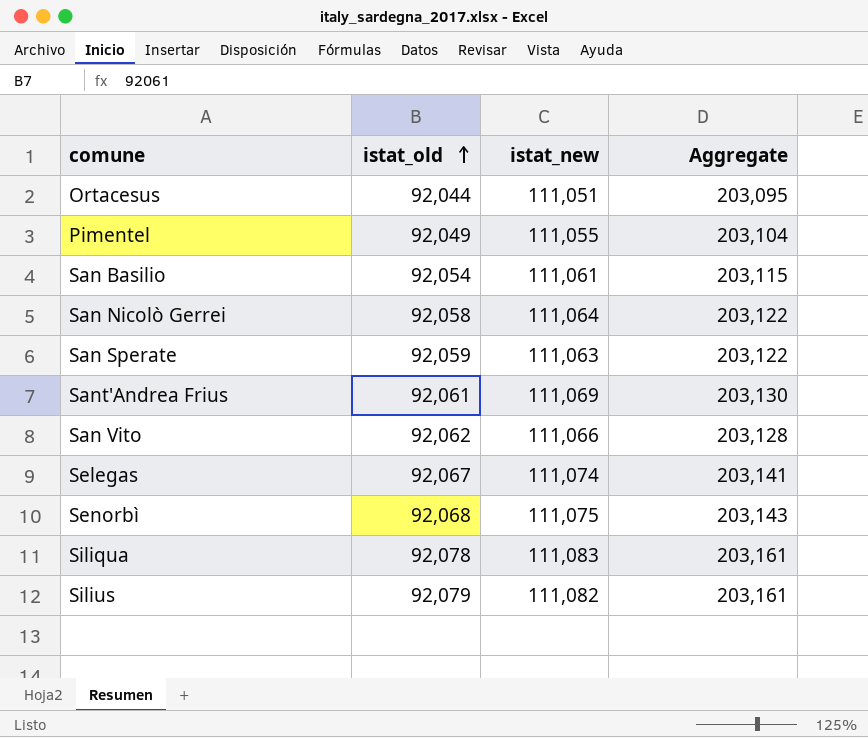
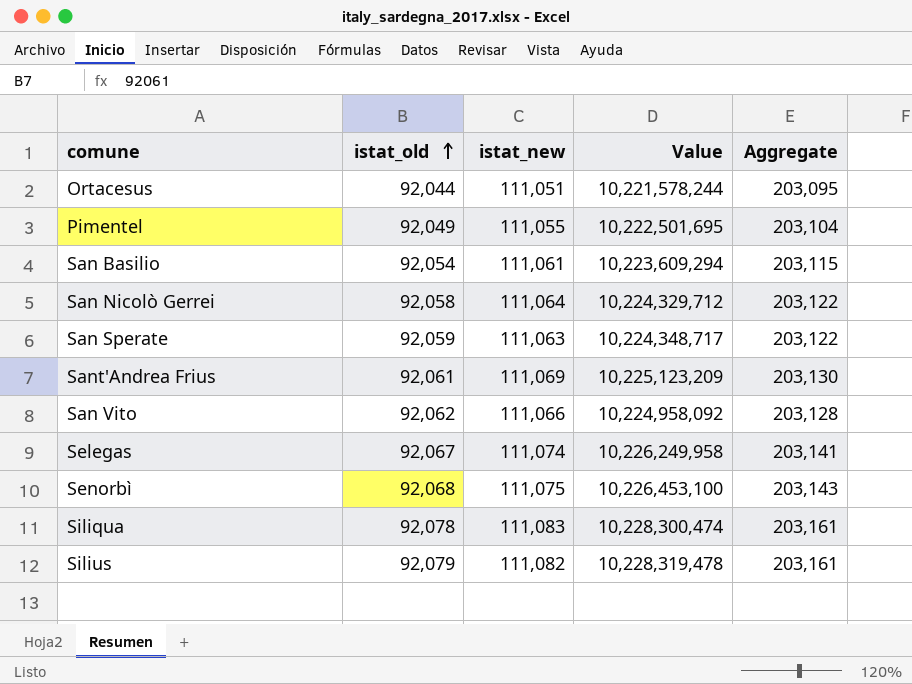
column Value | formula: none -> [istat_old] * [istat_new]

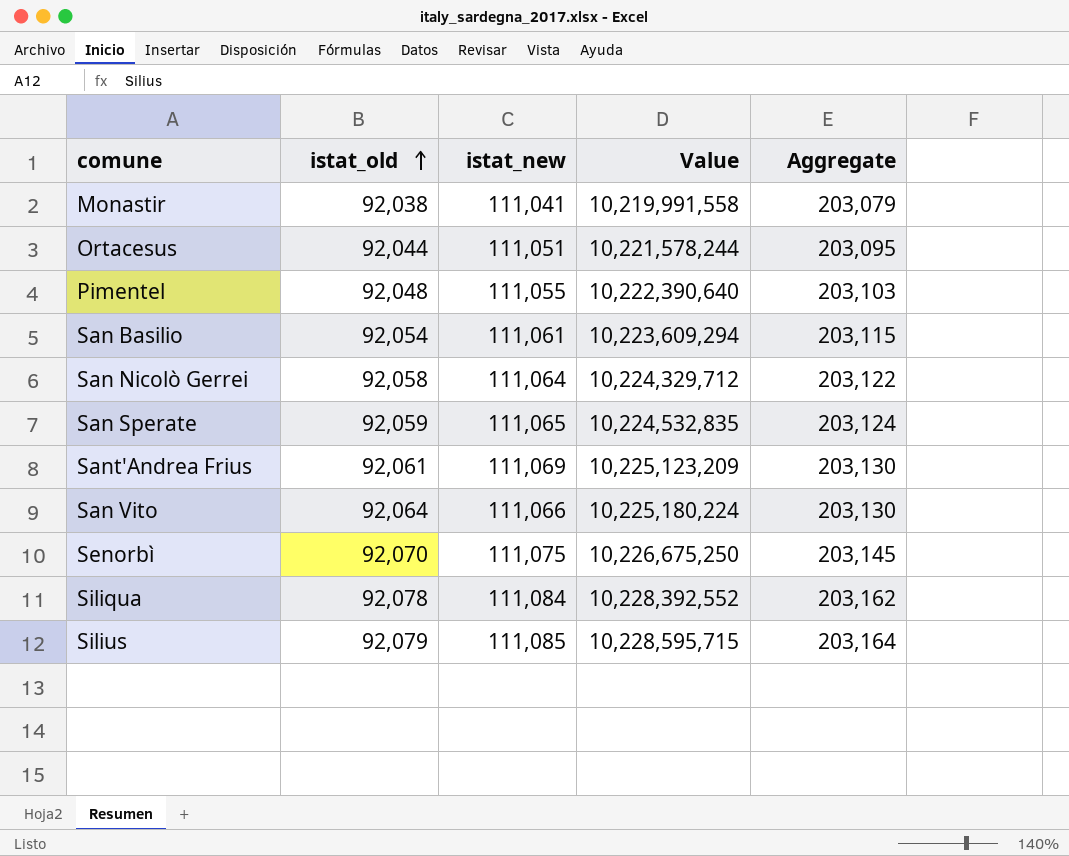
row Selegas: 92,067 | 111,074 | 10,226,249,958 | 203,141 -> none
row Monastir: none -> 92,038 | 111,041 | 10,219,991,558 | 203,079
Pimentel | istat_old: 92,049 -> 92,048
Pimentel | Value: 10,222,501,695 -> 10,222,390,640
Pimentel | Aggregate: 203,104 -> 203,103
San Sperate | istat_new: 111,063 -> 111,065
San Sperate | Value: 10,224,348,717 -> 10,224,532,835
San Sperate | Aggregate: 203,122 -> 203,124
San Vito | istat_old: 92,062 -> 92,064
San Vito | Value: 10,224,958,092 -> 10,225,180,224
San Vito | Aggregate: 203,128 -> 203,130
Senorbì | istat_old: 92,068 -> 92,070
Senorbì | Value: 10,226,453,100 -> 10,226,675,250
Senorbì | Aggregate: 203,143 -> 203,145
Siliqua | istat_new: 111,083 -> 111,084
Siliqua | Value: 10,228,300,474 -> 10,228,392,552
Siliqua | Aggregate: 203,161 -> 203,162
Silius | istat_new: 111,082 -> 111,085
Silius | Value: 10,228,319,478 -> 10,228,595,715
Silius | Aggregate: 203,161 -> 203,164

